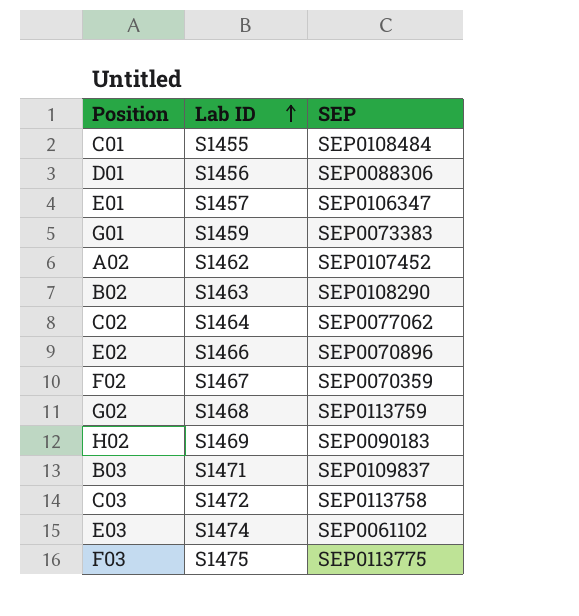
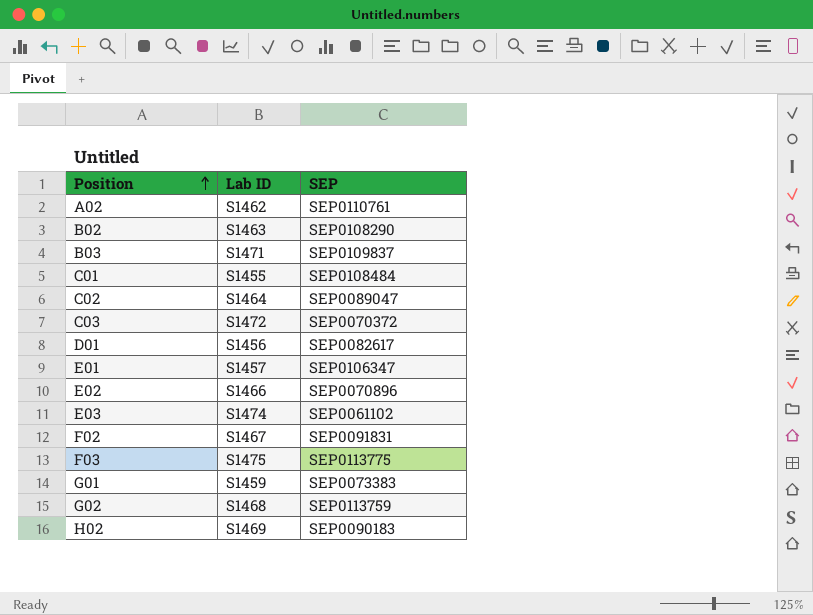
row order: Lab ID ascending -> Position ascending
A02 | SEP: SEP0107452 -> SEP0110761
C02 | SEP: SEP0077062 -> SEP0089047
C03 | SEP: SEP0113758 -> SEP0070372
D01 | SEP: SEP0088306 -> SEP0082617
F02 | SEP: SEP0070359 -> SEP0091831

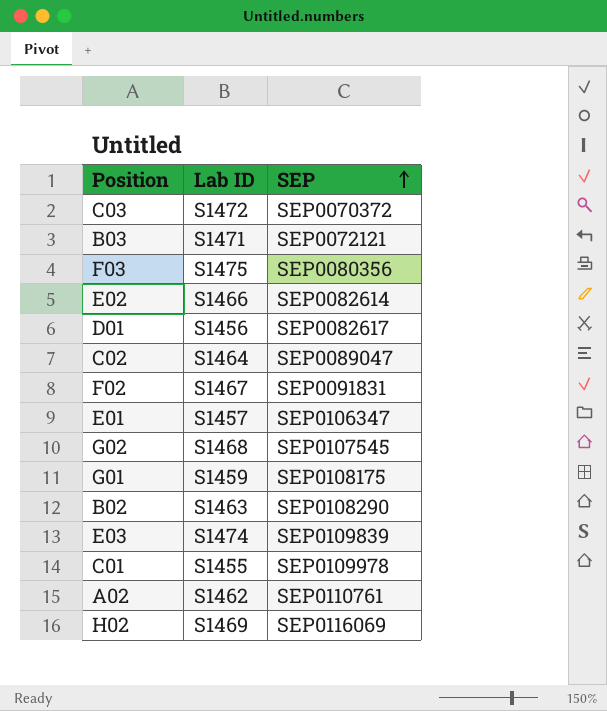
row order: Position ascending -> SEP ascending
B03 | SEP: SEP0109837 -> SEP0072121
F03 | SEP: SEP0113775 -> SEP0080356
E02 | SEP: SEP0070896 -> SEP0082614
G02 | SEP: SEP0113759 -> SEP0107545
G01 | SEP: SEP0073383 -> SEP0108175
E03 | SEP: SEP0061102 -> SEP0109839
C01 | SEP: SEP0108484 -> SEP0109978
H02 | SEP: SEP0090183 -> SEP0116069

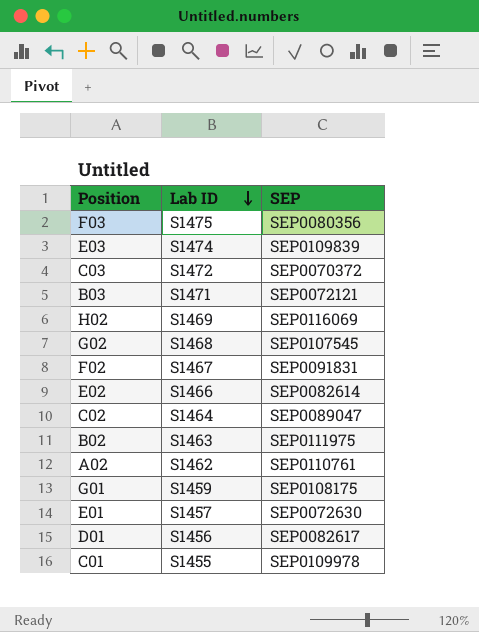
row order: SEP ascending -> Lab ID descending
B02 | SEP: SEP0108290 -> SEP0111975
E01 | SEP: SEP0106347 -> SEP0072630

